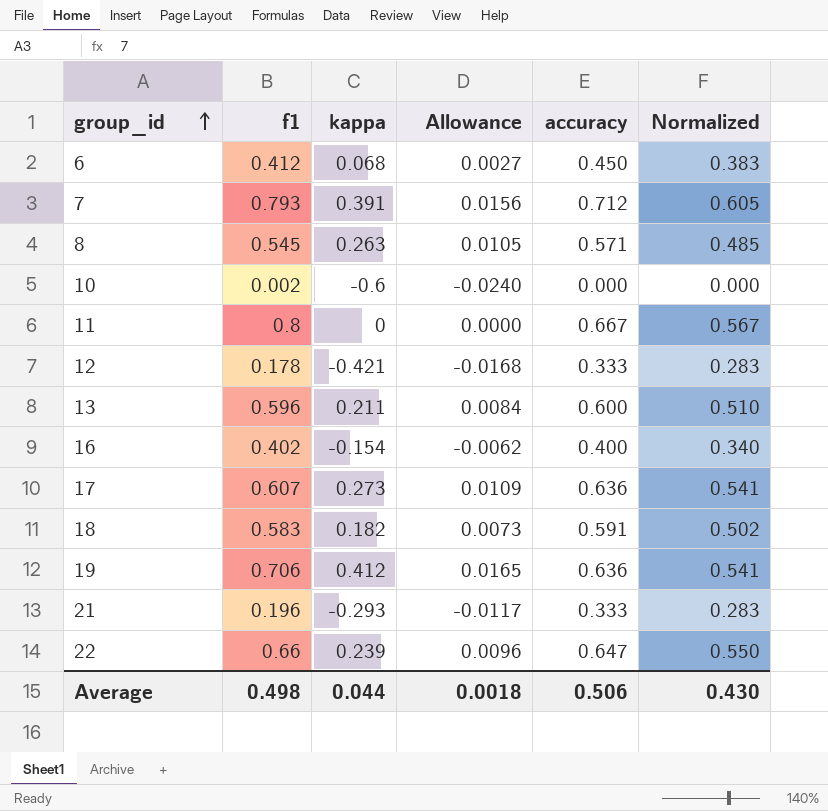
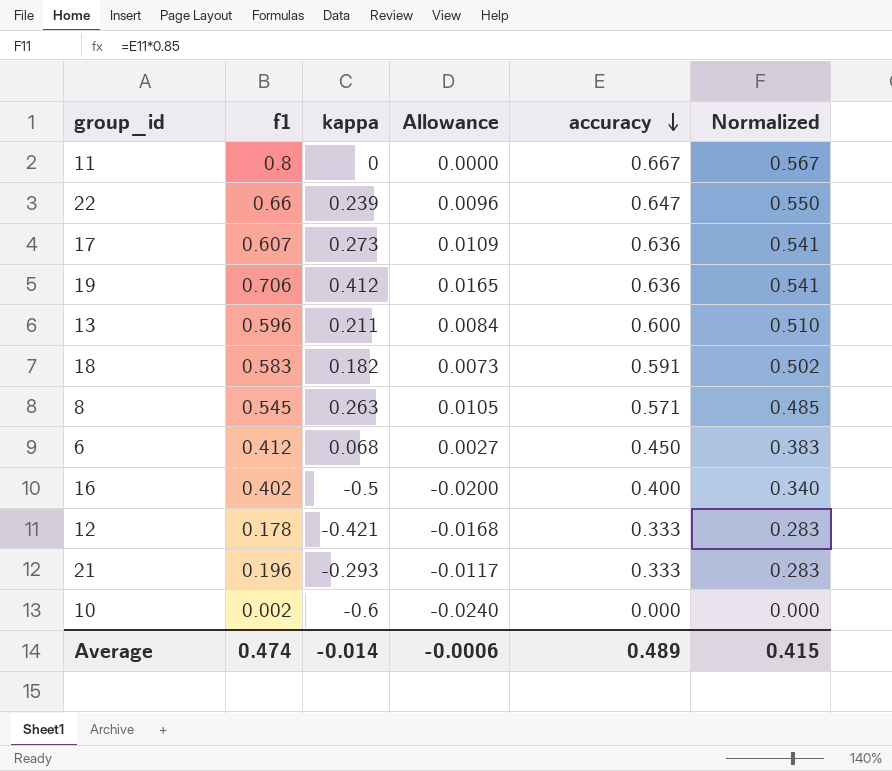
row order: group_id ascending -> accuracy descending
row 7: 0.793 | 0.391 | 0.0156 | 0.712 | 0.605 -> none
16 | kappa: -0.154 -> -0.5
16 | Allowance: -0.0062 -> -0.0200
Average | f1: 0.498 -> 0.474
Average | kappa: 0.044 -> -0.014
Average | Allowance: 0.0018 -> -0.0006
Average | accuracy: 0.506 -> 0.489
Average | Normalized: 0.430 -> 0.415

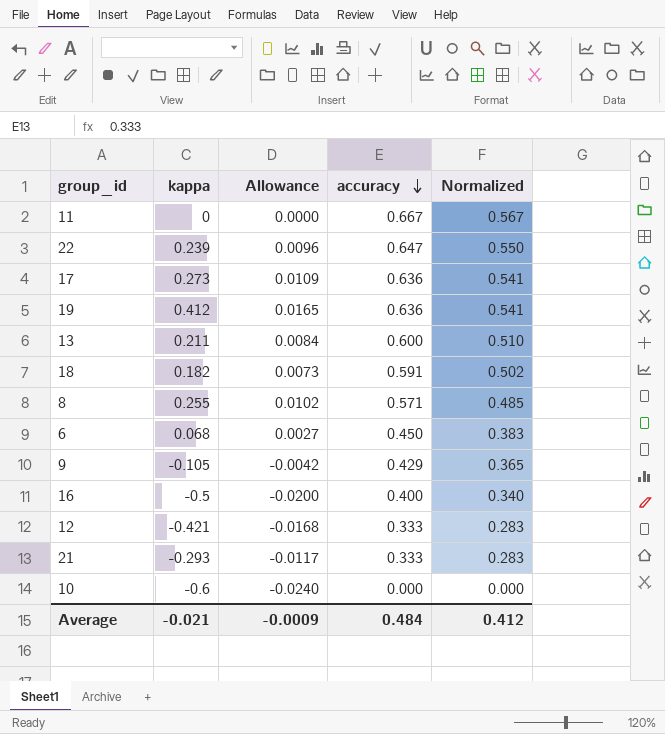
column f1 | position: 2 -> none
8 | kappa: 0.263 -> 0.255
8 | Allowance: 0.0105 -> 0.0102
row 9: none -> -0.105 | -0.0042 | 0.429 | 0.365
Average | kappa: -0.014 -> -0.021
Average | Allowance: -0.0006 -> -0.0009
Average | accuracy: 0.489 -> 0.484
Average | Normalized: 0.415 -> 0.412

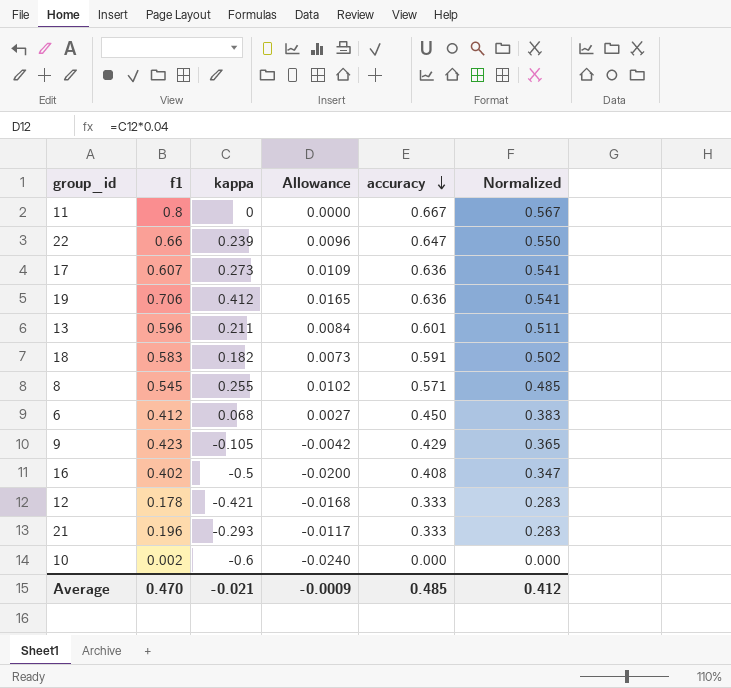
column f1 | position: none -> 2
13 | accuracy: 0.600 -> 0.601
13 | Normalized: 0.510 -> 0.511
16 | accuracy: 0.400 -> 0.408
16 | Normalized: 0.340 -> 0.347
Average | accuracy: 0.484 -> 0.485

